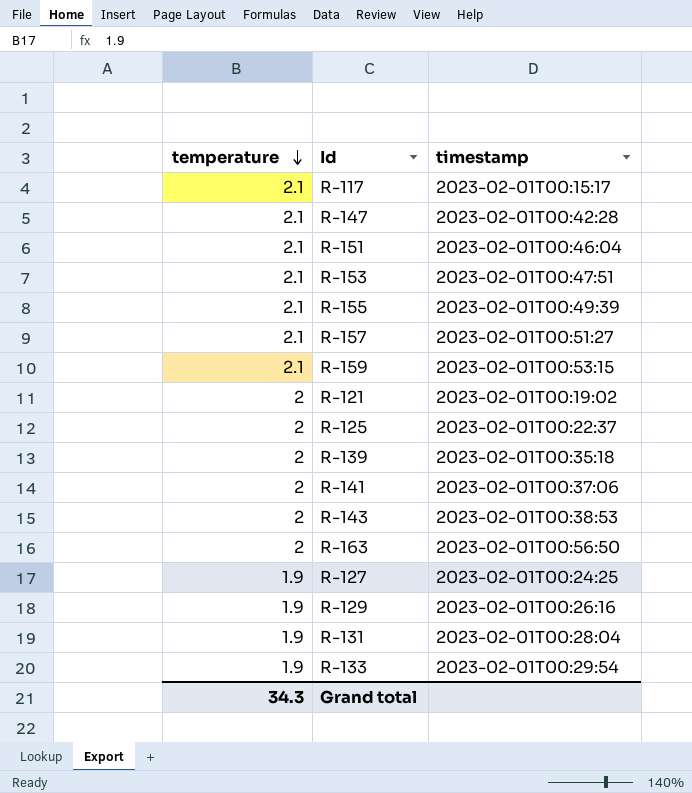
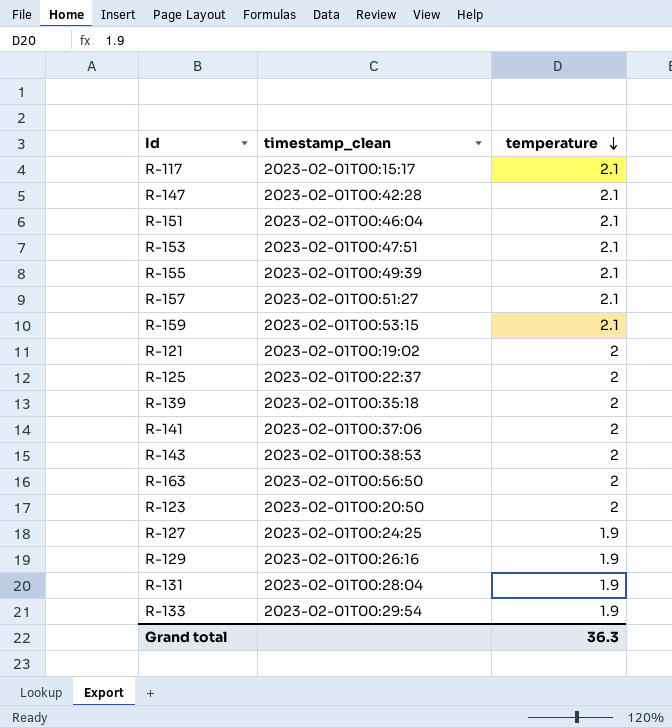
column name: timestamp -> timestamp_clean
column temperature | position: 1 -> 3
row R-123: none -> 2023-02-01T00:20:50 | 2
Grand total | temperature: 34.3 -> 36.3

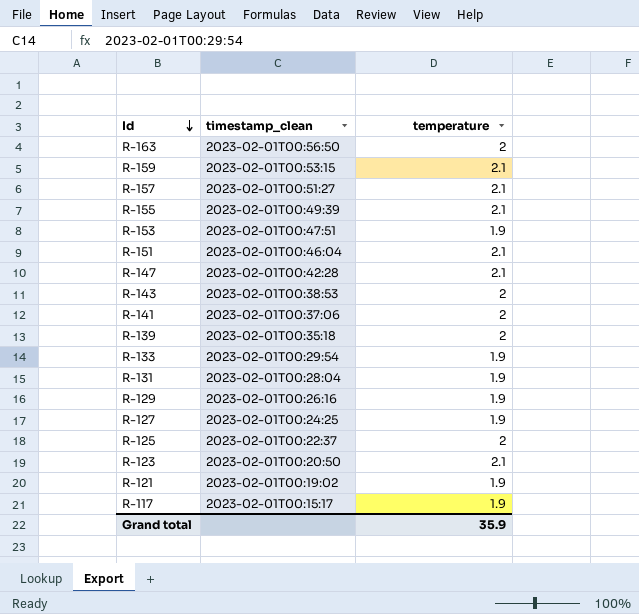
row order: temperature descending -> Id descending
R-153 | temperature: 2.1 -> 1.9
R-123 | temperature: 2 -> 2.1
R-121 | temperature: 2 -> 1.9
R-117 | temperature: 2.1 -> 1.9
Grand total | temperature: 36.3 -> 35.9

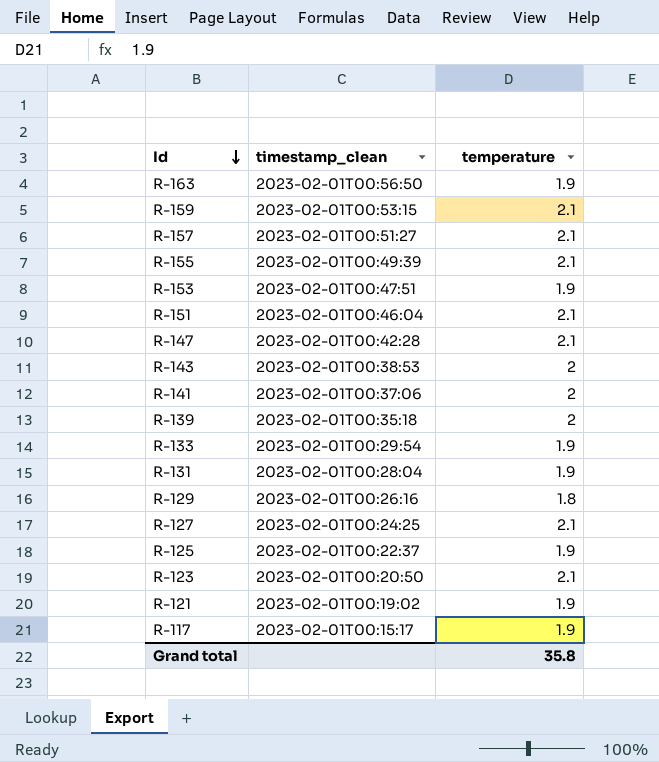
R-163 | temperature: 2 -> 1.9
R-129 | temperature: 1.9 -> 1.8
R-127 | temperature: 1.9 -> 2.1
R-125 | temperature: 2 -> 1.9
Grand total | temperature: 35.9 -> 35.8

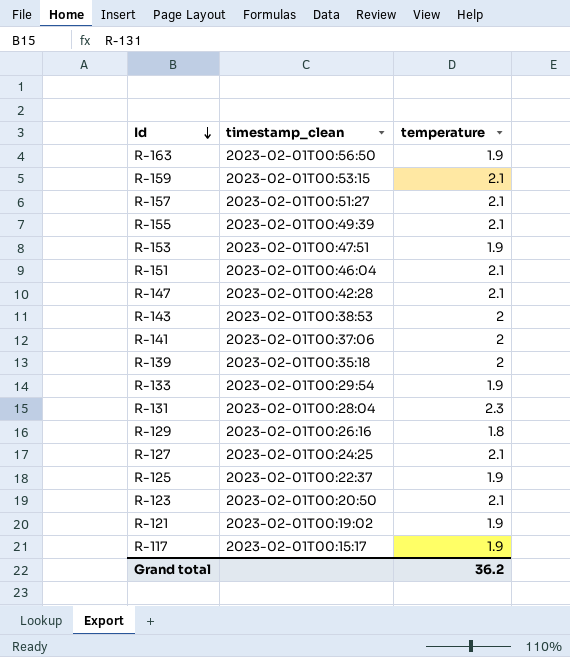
R-131 | temperature: 1.9 -> 2.3
Grand total | temperature: 35.8 -> 36.2

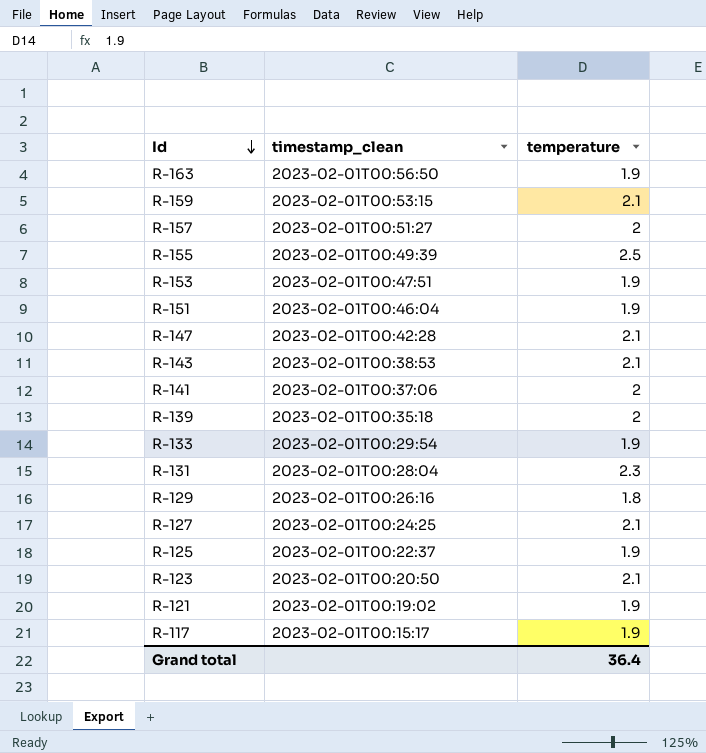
R-157 | temperature: 2.1 -> 2
R-155 | temperature: 2.1 -> 2.5
R-151 | temperature: 2.1 -> 1.9
R-143 | temperature: 2 -> 2.1
Grand total | temperature: 36.2 -> 36.4

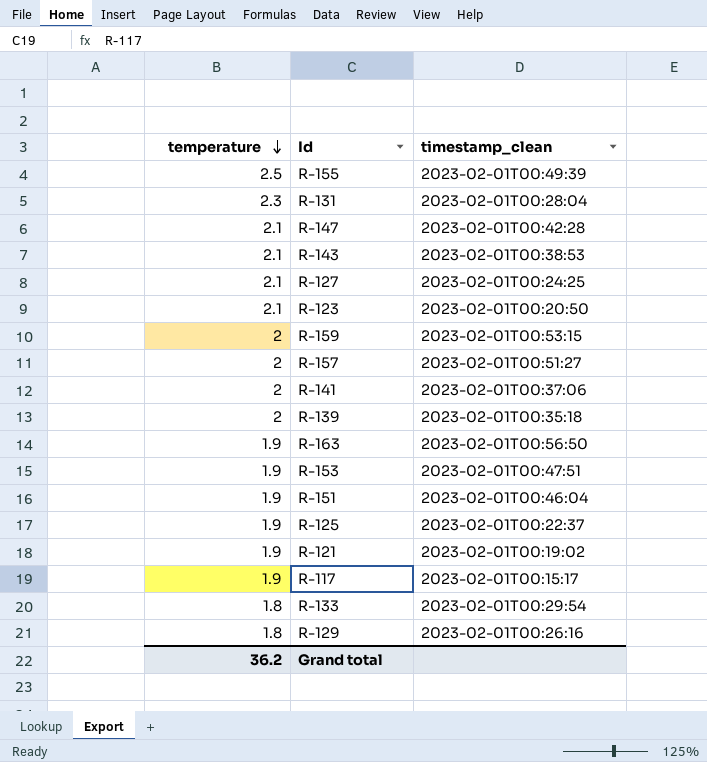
row order: Id descending -> temperature descending
column temperature | position: 3 -> 1
R-159 | temperature: 2.1 -> 2
R-133 | temperature: 1.9 -> 1.8
Grand total | temperature: 36.4 -> 36.2

